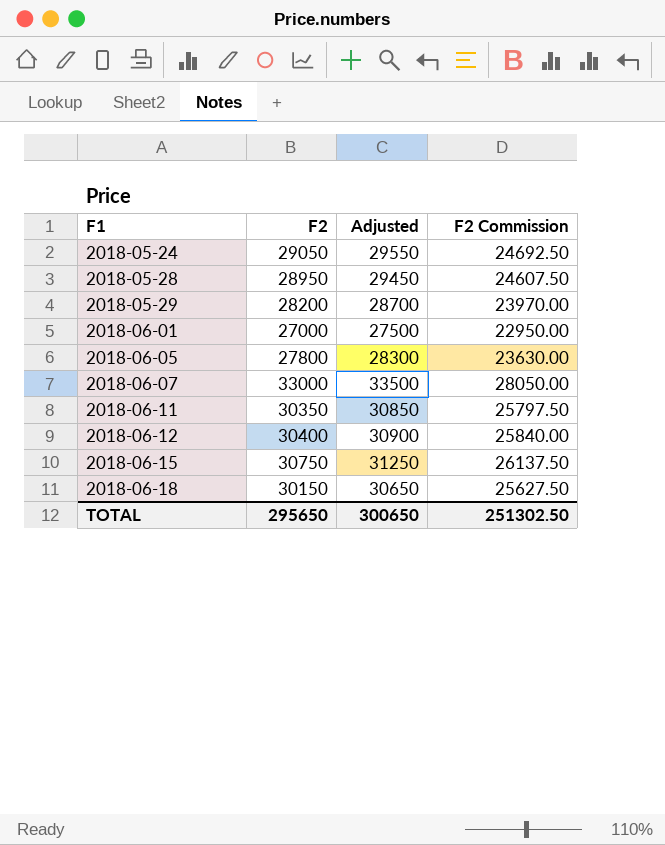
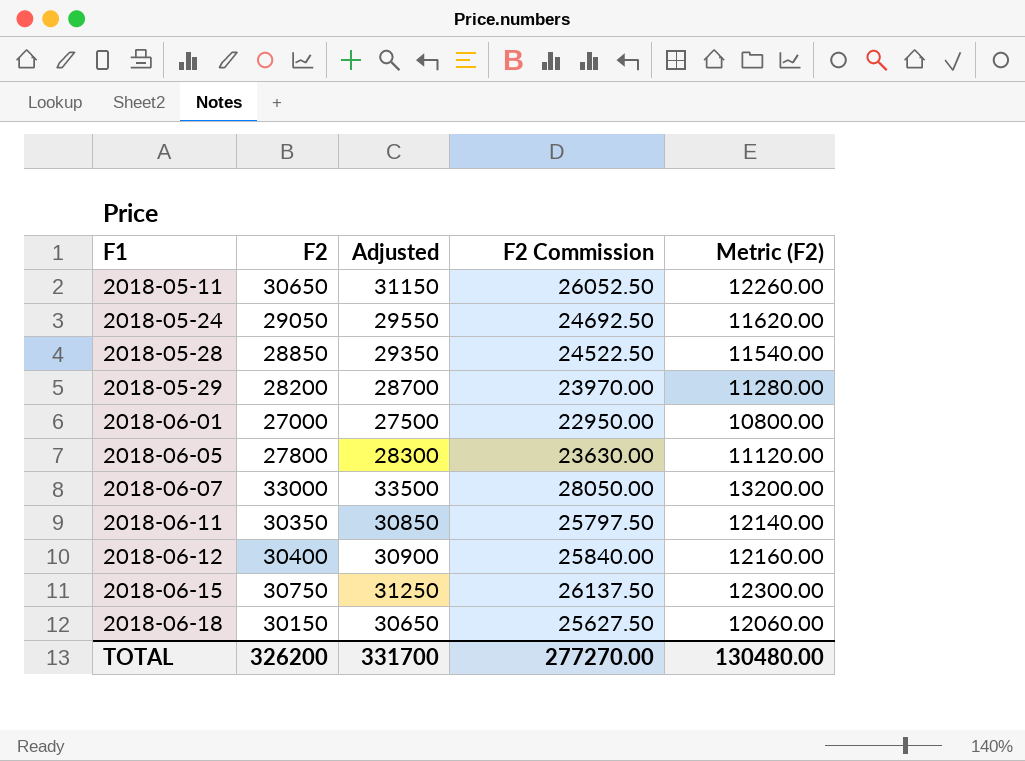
column Metric (F2) | formula: none -> [F2] * 0.4
row 2018-05-11: none -> 30650 | 31150 | 26052.50 | 12260.00
2018-05-28 | F2: 28950 -> 28850
2018-05-28 | Adjusted: 29450 -> 29350
2018-05-28 | F2 Commission: 24607.50 -> 24522.50
TOTAL | F2: 295650 -> 326200
TOTAL | Adjusted: 300650 -> 331700
TOTAL | F2 Commission: 251302.50 -> 277270.00

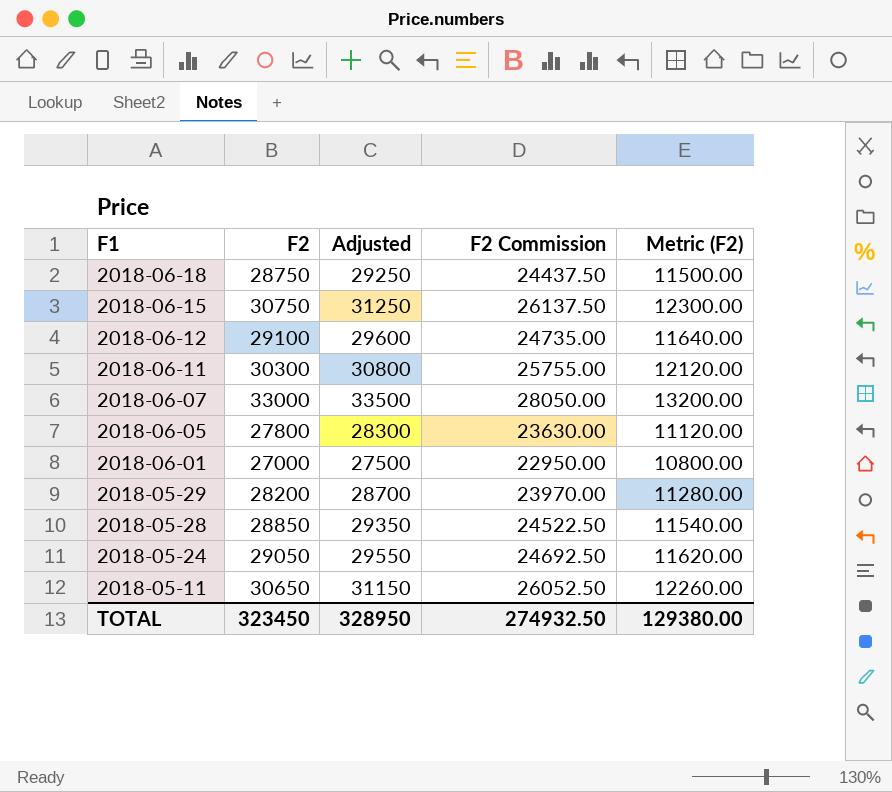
row order: F1 ascending -> F1 descending
2018-06-18 | F2: 30150 -> 28750
2018-06-18 | Adjusted: 30650 -> 29250
2018-06-18 | F2 Commission: 25627.50 -> 24437.50
2018-06-18 | Metric (F2): 12060.00 -> 11500.00
2018-06-12 | F2: 30400 -> 29100
2018-06-12 | Adjusted: 30900 -> 29600
2018-06-12 | F2 Commission: 25840.00 -> 24735.00
2018-06-12 | Metric (F2): 12160.00 -> 11640.00
2018-06-11 | F2: 30350 -> 30300
2018-06-11 | Adjusted: 30850 -> 30800
2018-06-11 | F2 Commission: 25797.50 -> 25755.00
2018-06-11 | Metric (F2): 12140.00 -> 12120.00
TOTAL | F2: 326200 -> 323450
TOTAL | Adjusted: 331700 -> 328950
TOTAL | F2 Commission: 277270.00 -> 274932.50
TOTAL | Metric (F2): 130480.00 -> 129380.00

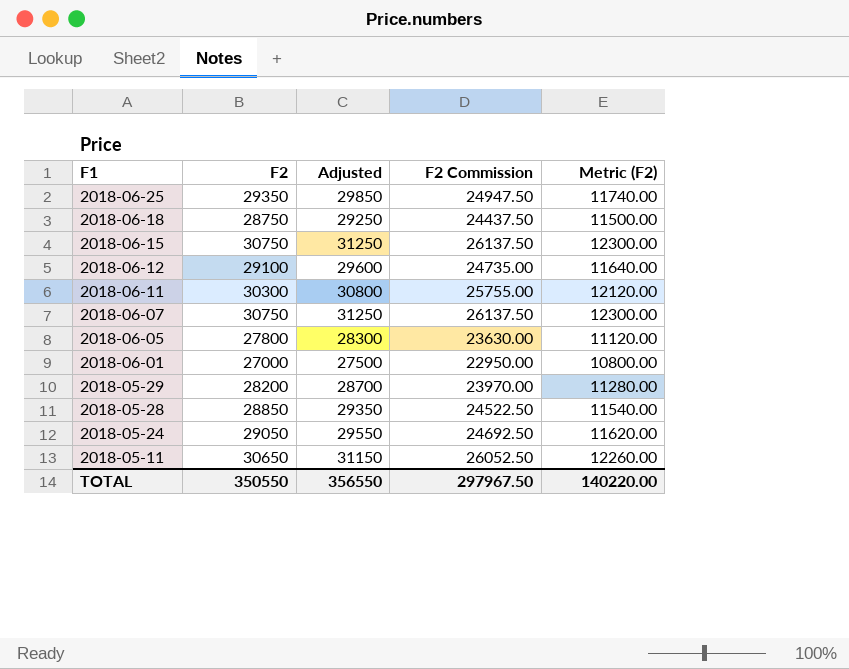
row 2018-06-25: none -> 29350 | 29850 | 24947.50 | 11740.00
2018-06-07 | F2: 33000 -> 30750
2018-06-07 | Adjusted: 33500 -> 31250
2018-06-07 | F2 Commission: 28050.00 -> 26137.50
2018-06-07 | Metric (F2): 13200.00 -> 12300.00
TOTAL | F2: 323450 -> 350550
TOTAL | Adjusted: 328950 -> 356550
TOTAL | F2 Commission: 274932.50 -> 297967.50
TOTAL | Metric (F2): 129380.00 -> 140220.00

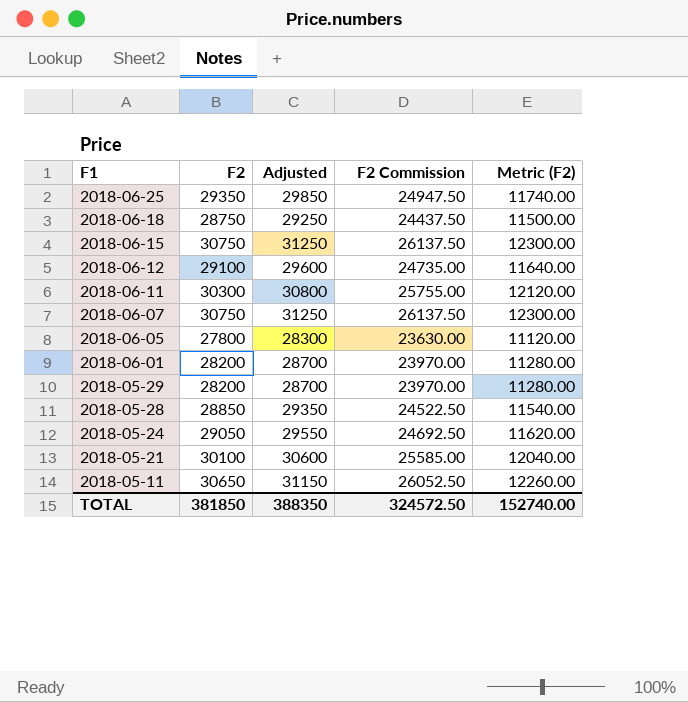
2018-06-01 | F2: 27000 -> 28200
2018-06-01 | Adjusted: 27500 -> 28700
2018-06-01 | F2 Commission: 22950.00 -> 23970.00
2018-06-01 | Metric (F2): 10800.00 -> 11280.00
row 2018-05-21: none -> 30100 | 30600 | 25585.00 | 12040.00
TOTAL | F2: 350550 -> 381850
TOTAL | Adjusted: 356550 -> 388350
TOTAL | F2 Commission: 297967.50 -> 324572.50
TOTAL | Metric (F2): 140220.00 -> 152740.00

